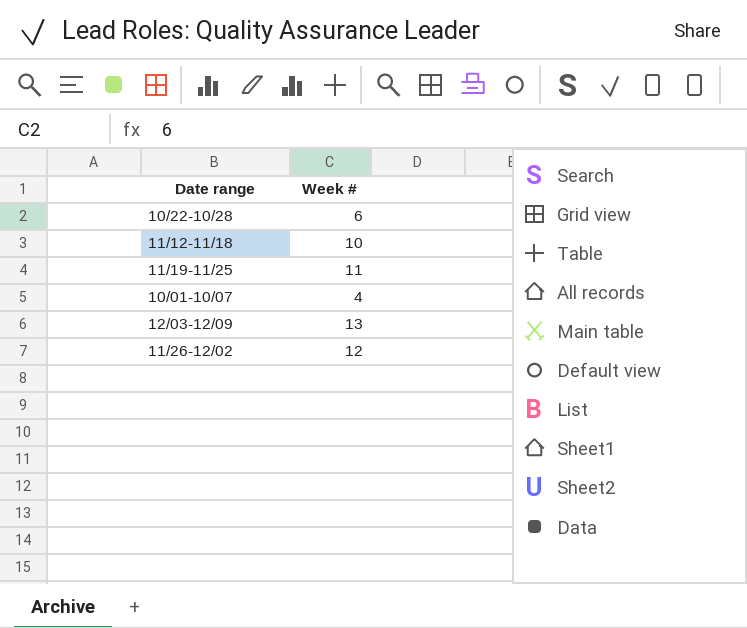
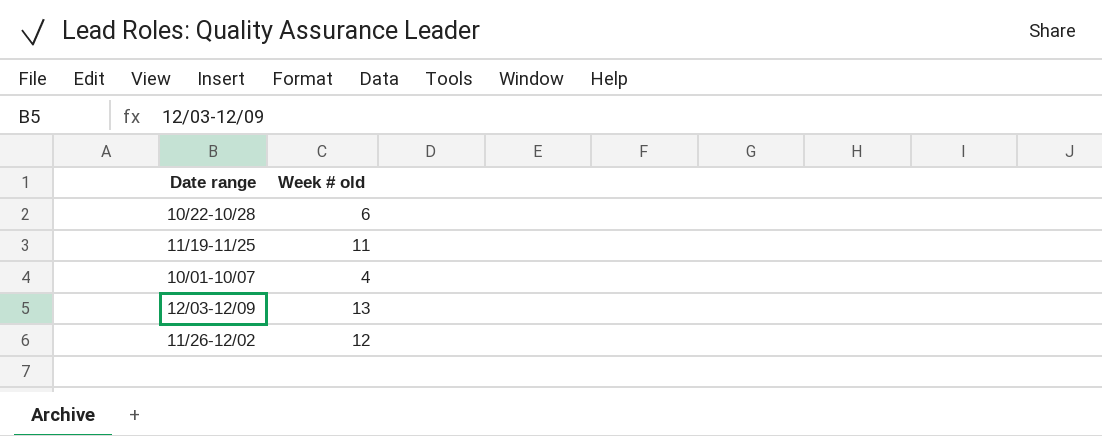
column name: Week # -> Week # old
row 11/12-11/18: 10 -> none

